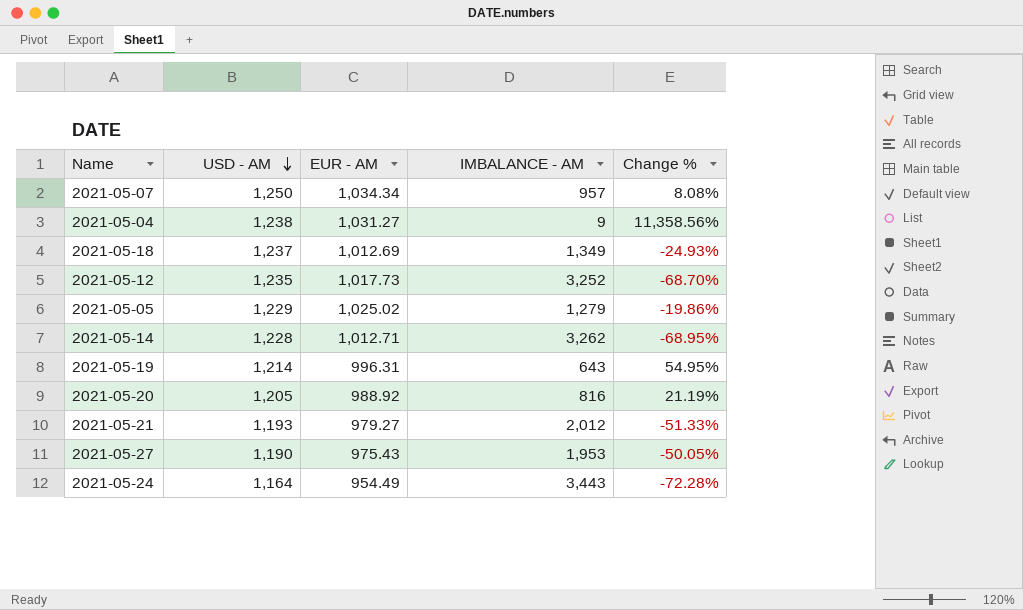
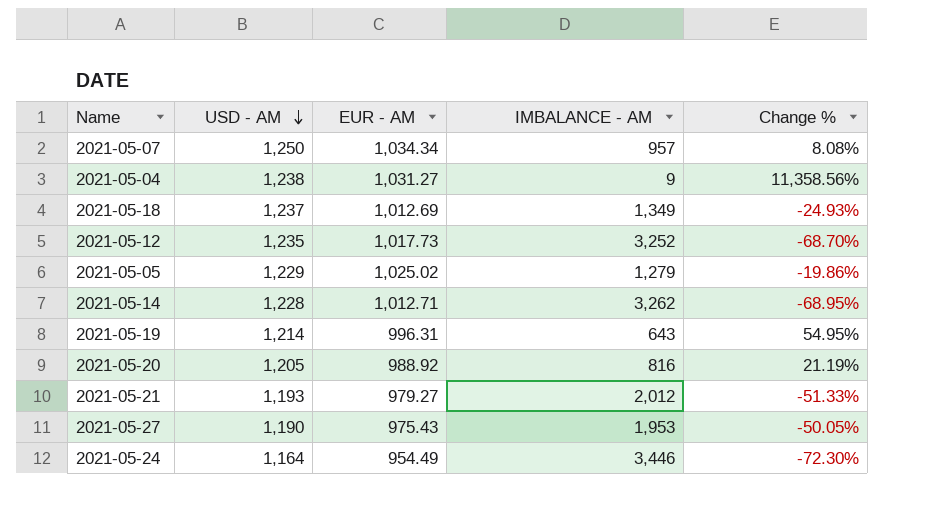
2021-05-24 | IMBALANCE - AM: 3,443 -> 3,446
2021-05-24 | Change %: -72.28% -> -72.30%

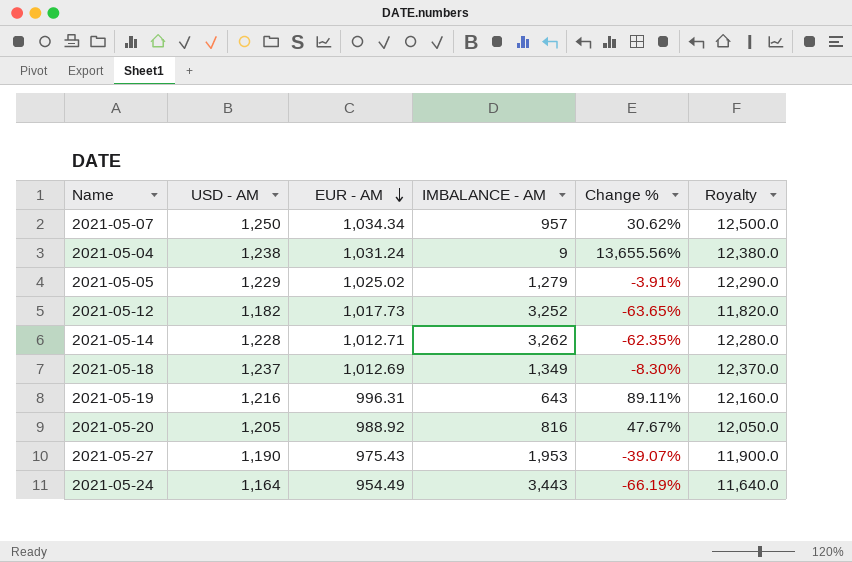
row order: USD - AM descending -> EUR - AM descending
column Change % | formula: ([EUR - AM] - [IMBALANCE - AM]) / [IMBALANCE - AM] -> ([USD - AM] - [IMBALANCE - AM]) / [IMBALANCE - AM]
column Royalty | formula: none -> [USD - AM] * 10
row 2021-05-21: 1,193 | 979.27 | 2,012 | -51.33% -> none
2021-05-04 | EUR - AM: 1,031.27 -> 1,031.24
2021-05-12 | USD - AM: 1,235 -> 1,182
2021-05-19 | USD - AM: 1,214 -> 1,216
2021-05-24 | IMBALANCE - AM: 3,446 -> 3,443

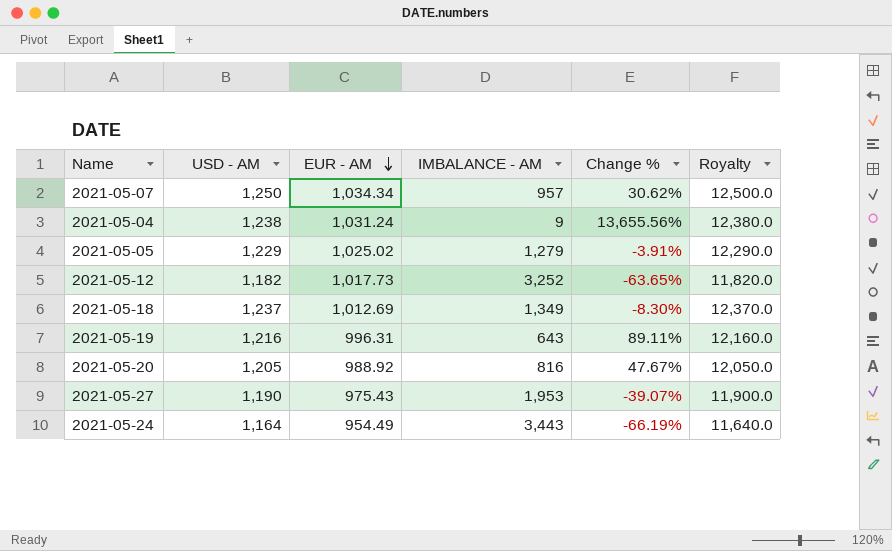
row 2021-05-14: 1,228 | 1,012.71 | 3,262 | -62.35% | 12,280.0 -> none

